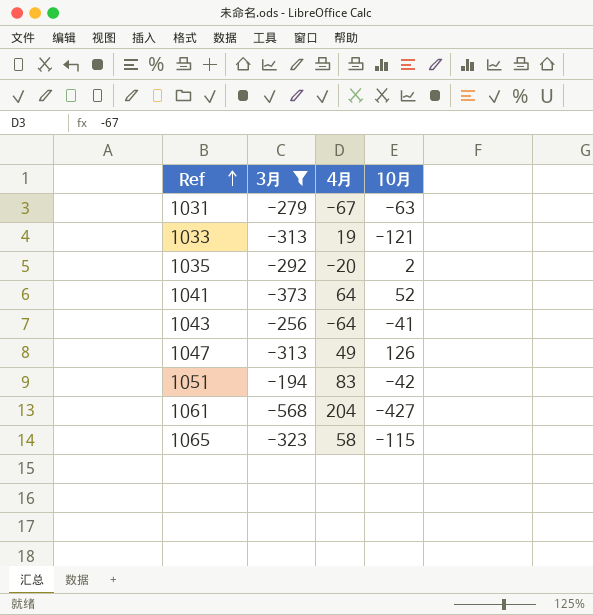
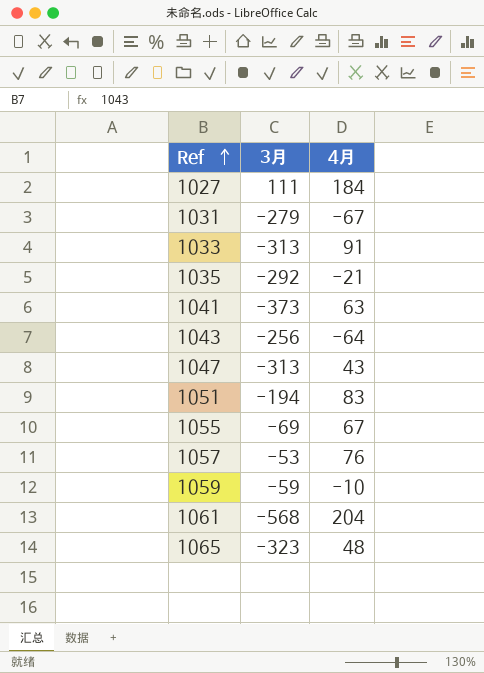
filter: 3月 <= -194 -> none
column 10月 | position: 4 -> none
1033 | 4月: 19 -> 91
1035 | 4月: -20 -> -21
1041 | 4月: 64 -> 63
1047 | 4月: 49 -> 43
1065 | 4月: 58 -> 48

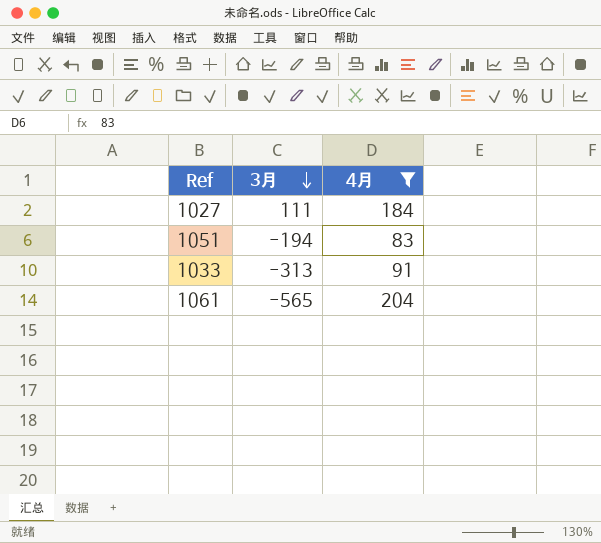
filter: none -> 4月 >= 83
row order: Ref ascending -> 3月 descending
1061 | 3月: -568 -> -565

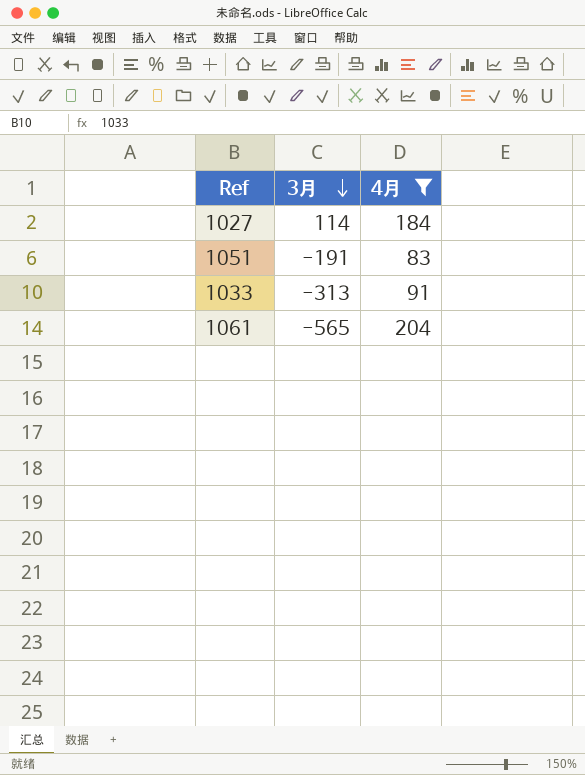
1027 | 3月: 111 -> 114
1051 | 3月: -194 -> -191

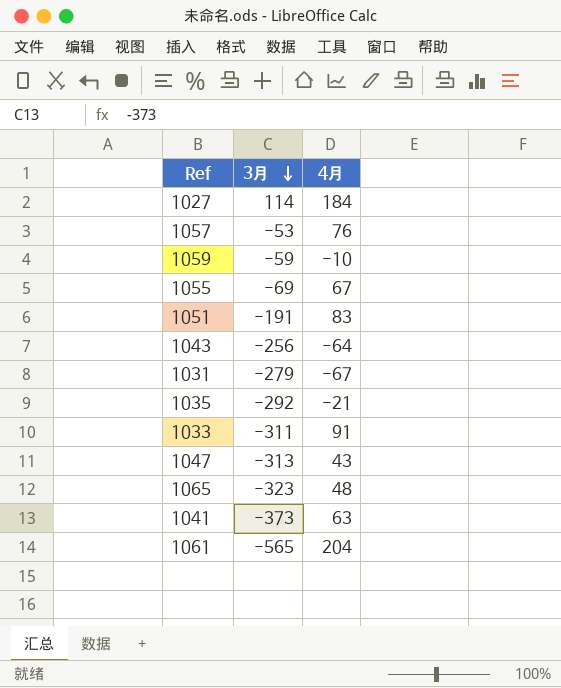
filter: 4月 >= 83 -> none
1033 | 3月: -313 -> -311

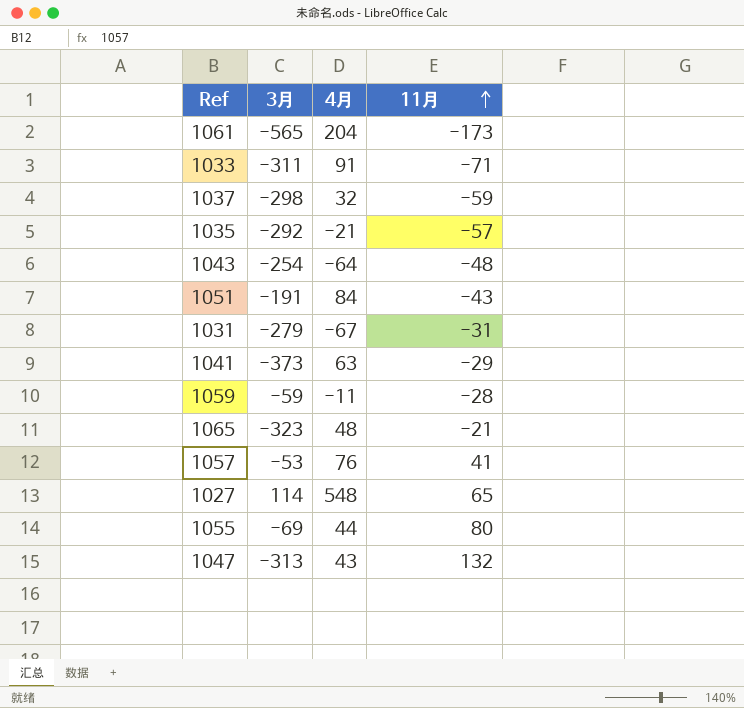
row order: 3月 descending -> 11月 ascending
column 11月 | position: none -> 4
row 1037: none -> -298 | 32 | -59
1043 | 3月: -256 -> -254
1051 | 4月: 83 -> 84
1059 | 4月: -10 -> -11
1027 | 4月: 184 -> 548
1055 | 4月: 67 -> 44

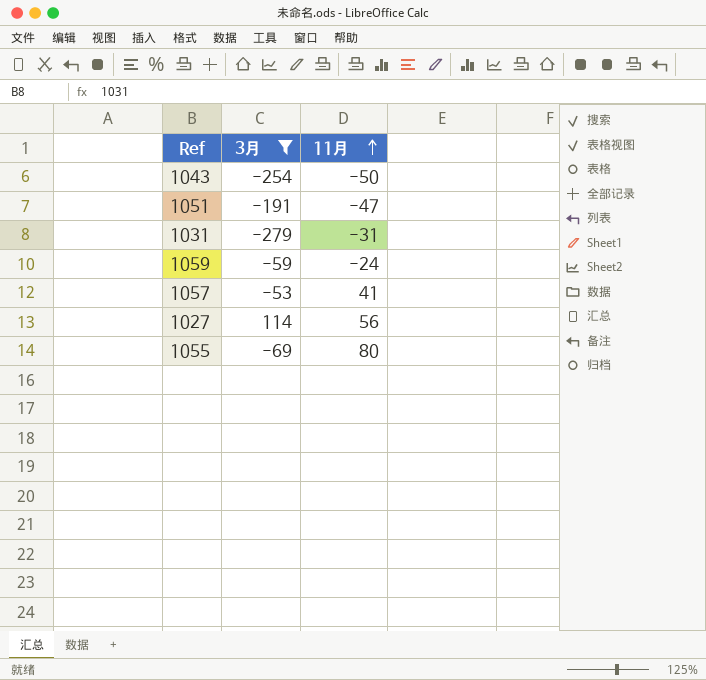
filter: none -> 3月 >= -279
column 4月 | position: 3 -> none
1043 | 11月: -48 -> -50
1051 | 11月: -43 -> -47
1059 | 11月: -28 -> -24
1027 | 11月: 65 -> 56

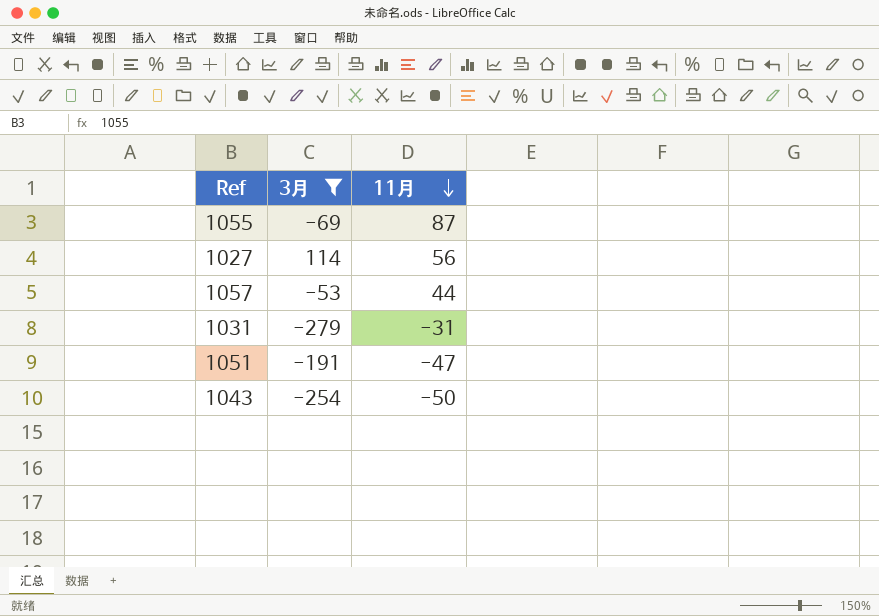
row order: 11月 ascending -> 11月 descending
row 1059: -59 | -24 -> none
1055 | 11月: 80 -> 87
1057 | 11月: 41 -> 44

